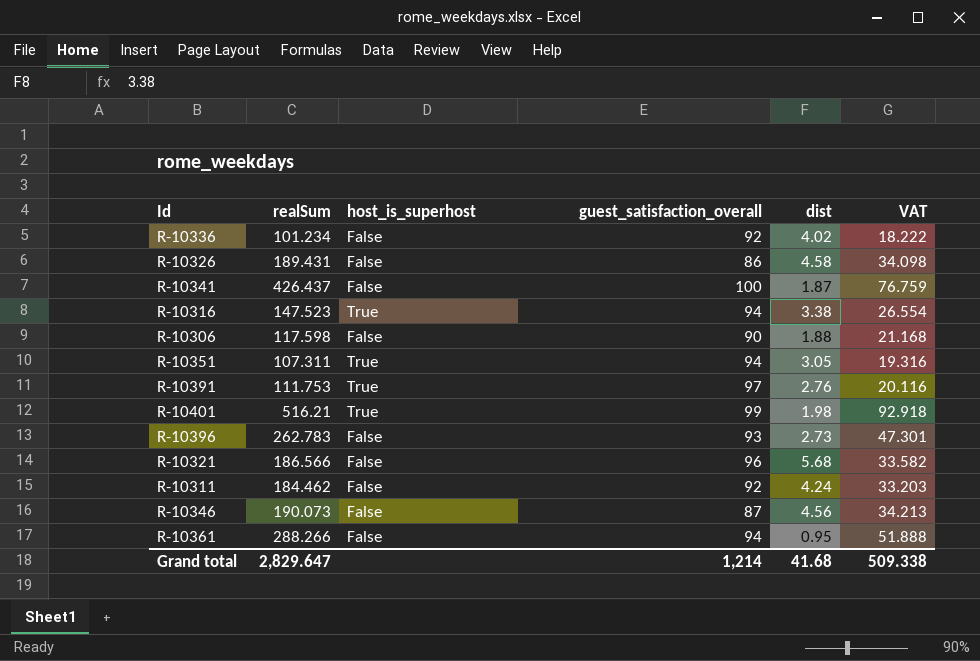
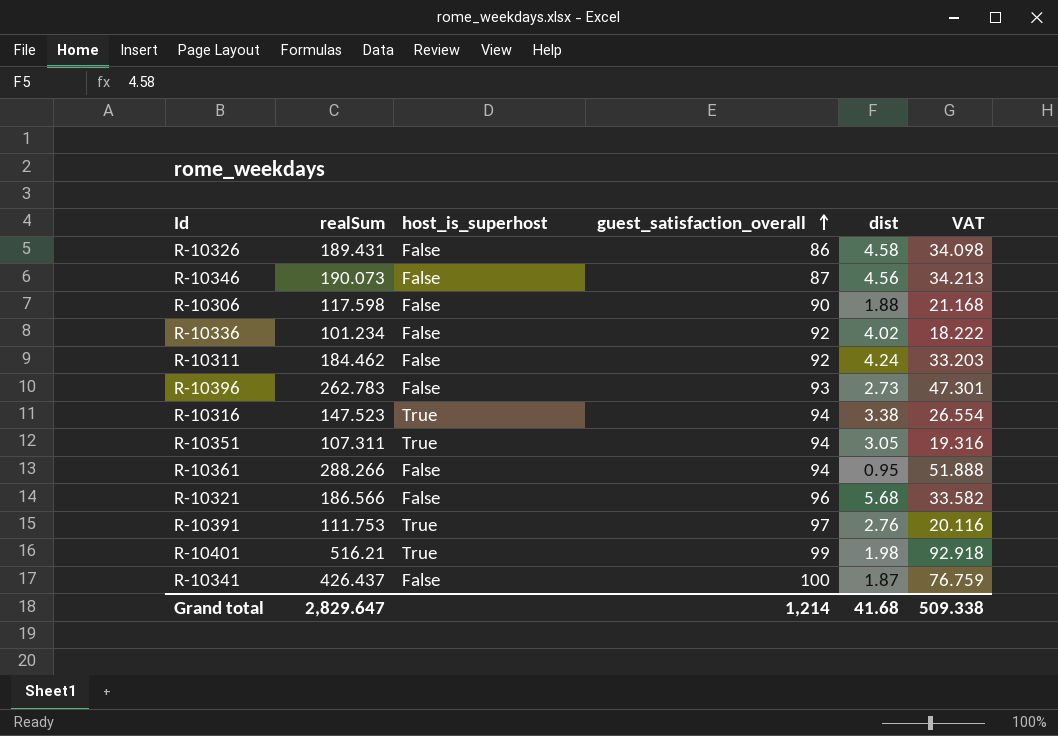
row order: none -> guest_satisfaction_overall ascending

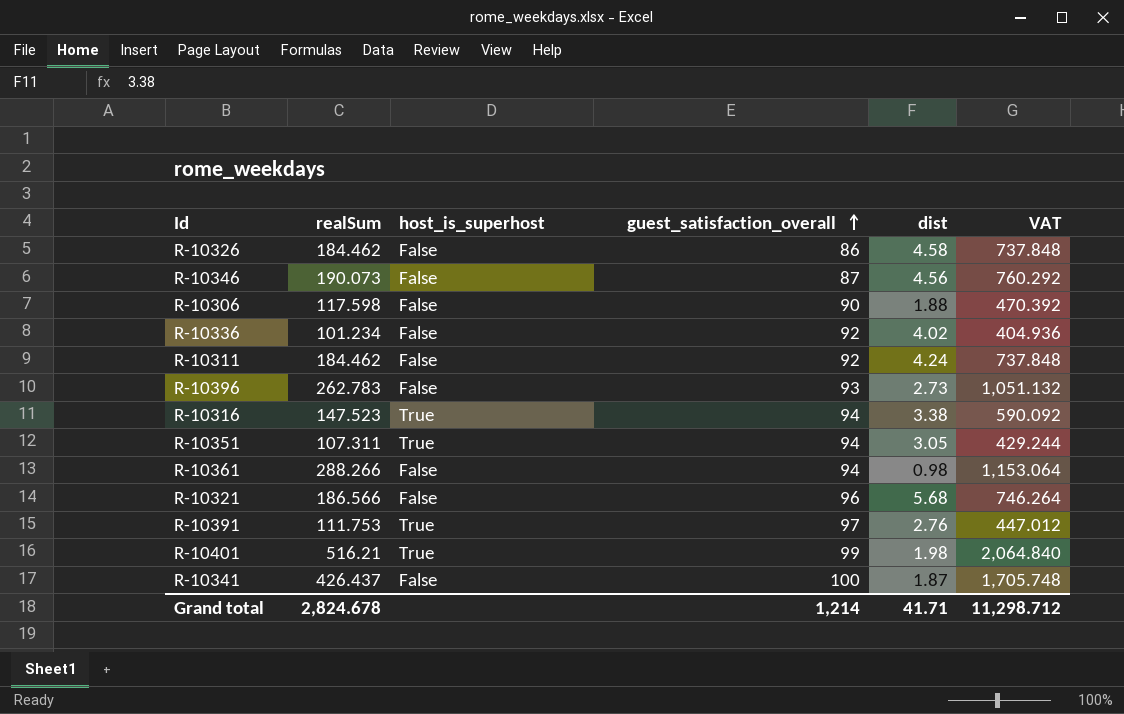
column VAT | formula: [realSum] * 0.18 -> [realSum] * 4
R-10326 | realSum: 189.431 -> 184.462
R-10361 | dist: 0.95 -> 0.98
Grand total | realSum: 2,829.647 -> 2,824.678
Grand total | dist: 41.68 -> 41.71
Grand total | VAT: 509.338 -> 11,298.712

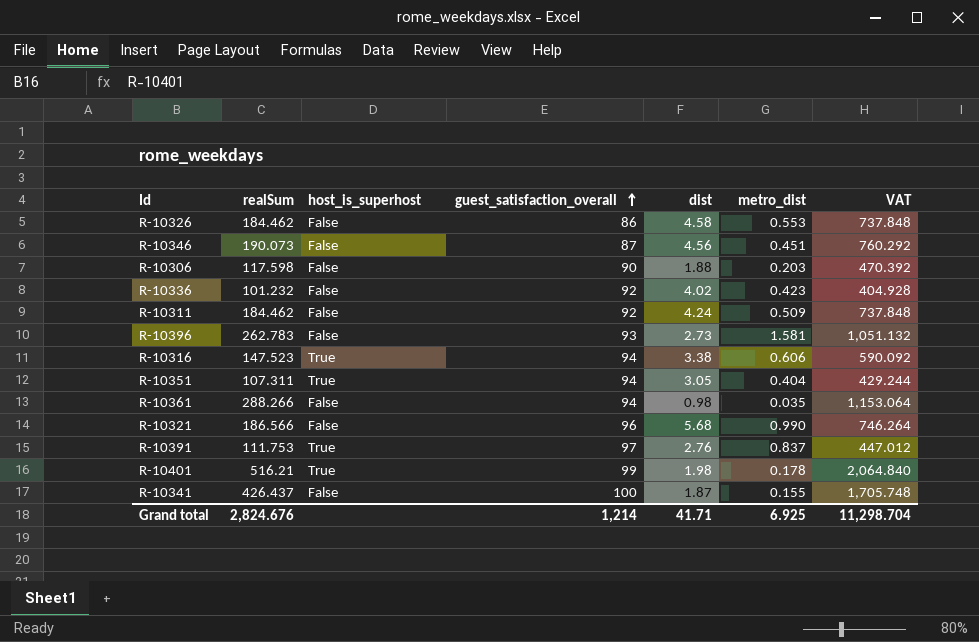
column metro_dist | position: none -> 6
R-10336 | realSum: 101.234 -> 101.232
R-10336 | VAT: 404.936 -> 404.928
Grand total | realSum: 2,824.678 -> 2,824.676
Grand total | VAT: 11,298.712 -> 11,298.704

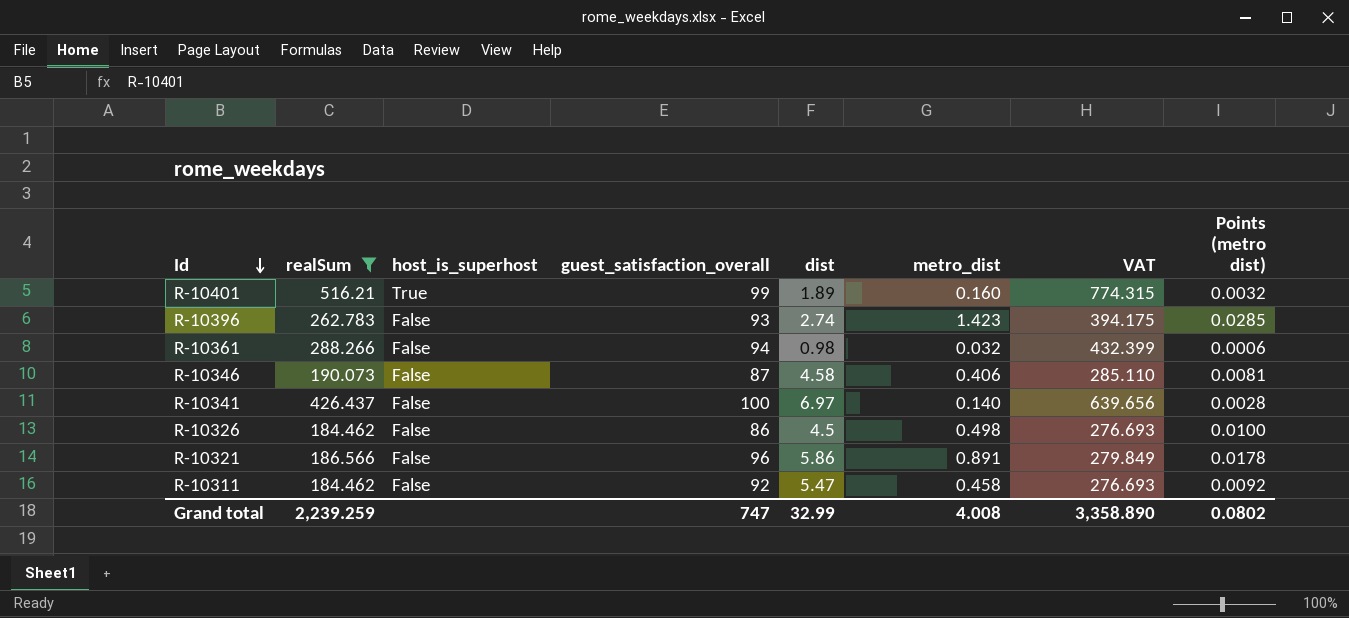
filter: none -> realSum >= 184.462
row order: guest_satisfaction_overall ascending -> Id descending
column VAT | formula: [realSum] * 4 -> [realSum] * 1.5
column Points (metro dist) | formula: none -> [metro_dist] * 0.02
R-10401 | dist: 1.98 -> 1.89
R-10401 | metro_dist: 0.178 -> 0.160
R-10396 | dist: 2.73 -> 2.74
R-10396 | metro_dist: 1.581 -> 1.423
R-10361 | metro_dist: 0.035 -> 0.032
R-10346 | dist: 4.56 -> 4.58
R-10346 | metro_dist: 0.451 -> 0.406
R-10341 | dist: 1.87 -> 6.97
R-10341 | metro_dist: 0.155 -> 0.140
R-10326 | dist: 4.58 -> 4.5
R-10326 | metro_dist: 0.553 -> 0.498
R-10321 | dist: 5.68 -> 5.86
R-10321 | metro_dist: 0.990 -> 0.891
R-10311 | dist: 4.24 -> 5.47
R-10311 | metro_dist: 0.509 -> 0.458
Grand total | realSum: 2,824.676 -> 2,239.259
Grand total | guest_satisfaction_overall: 1,214 -> 747
Grand total | dist: 41.71 -> 32.99
Grand total | metro_dist: 6.925 -> 4.008
Grand total | VAT: 11,298.704 -> 3,358.890

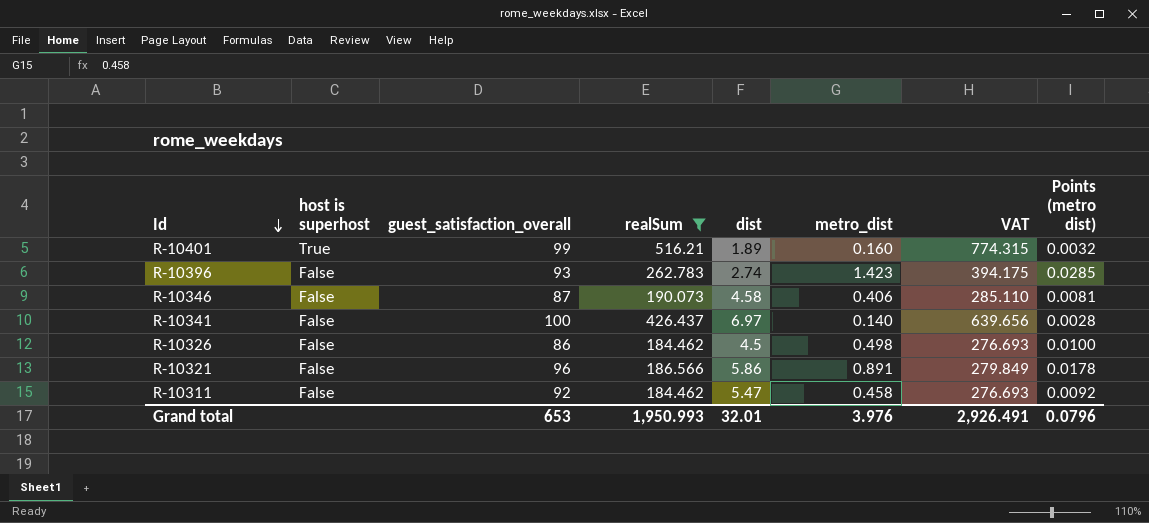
column name: host_is_superhost -> host is superhost
column realSum | position: 2 -> 4
row R-10361: 288.266 | False | 94 | 0.98 | 0.032 | 432.399 | 0.0006 -> none
Grand total | guest_satisfaction_overall: 747 -> 653
Grand total | realSum: 2,239.259 -> 1,950.993
Grand total | dist: 32.99 -> 32.01
Grand total | metro_dist: 4.008 -> 3.976
Grand total | VAT: 3,358.890 -> 2,926.491
Grand total | Points (metro dist): 0.0802 -> 0.0796

